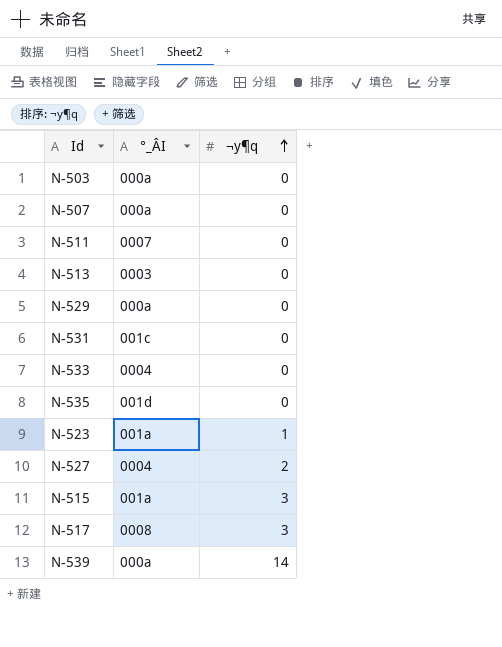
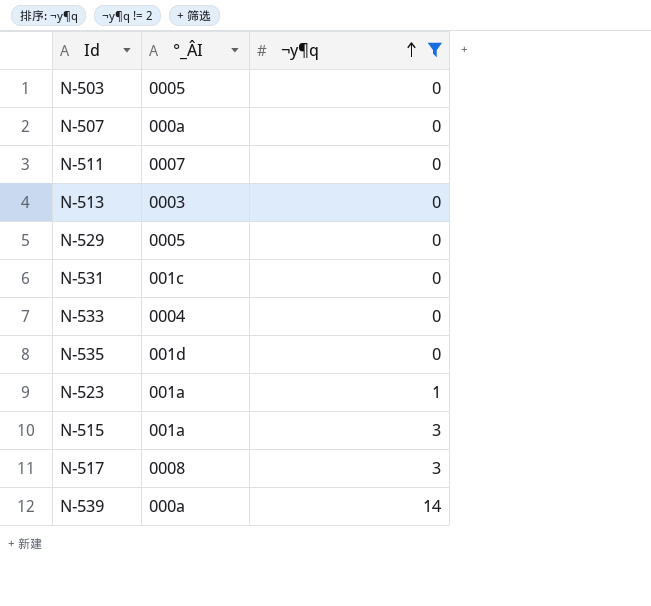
filter: none -> ¬y¶q != 2
N-503 | °_ÂI: 000a -> 0005
N-529 | °_ÂI: 000a -> 0005

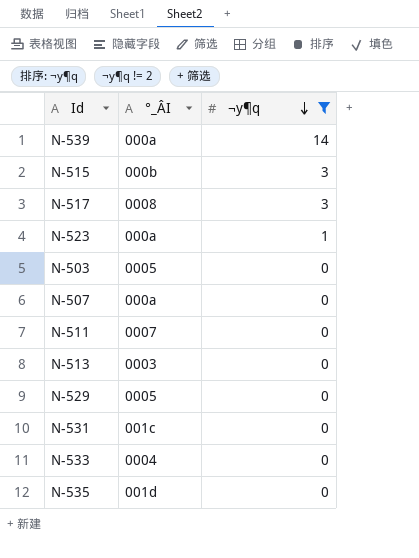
row order: ¬y¶q ascending -> ¬y¶q descending
N-515 | °_ÂI: 001a -> 000b
N-523 | °_ÂI: 001a -> 000a

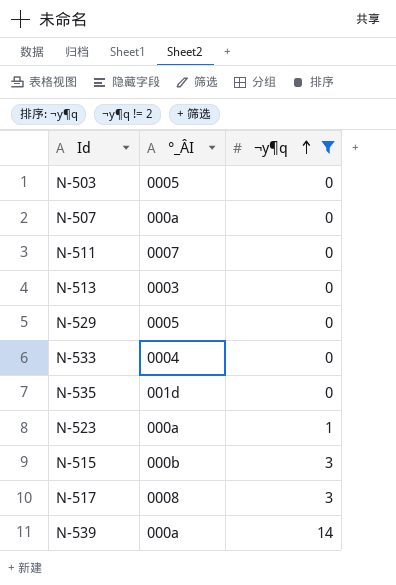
row order: ¬y¶q descending -> ¬y¶q ascending
row N-531: 001c | 0 -> none

